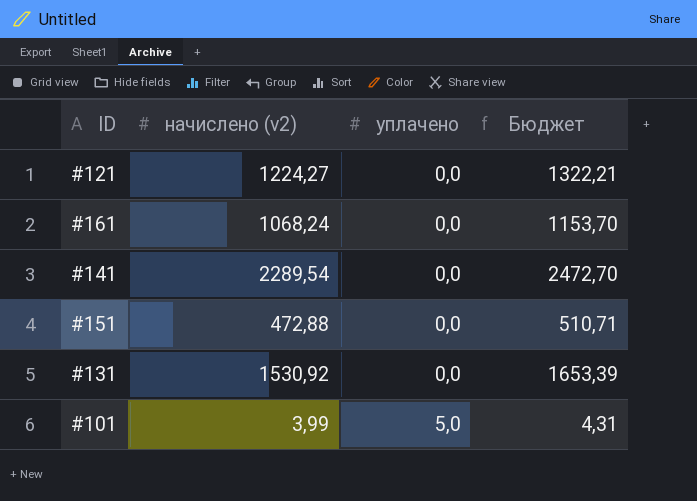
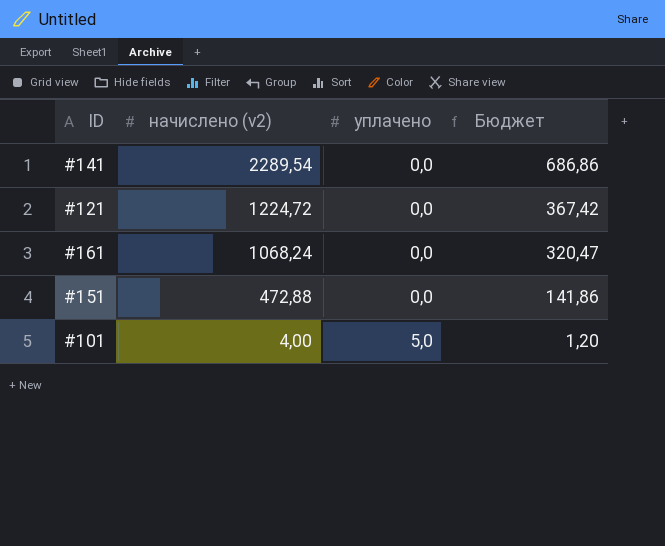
row order: уплачено ascending -> начислено (v2) descending
column Бюджет | formula: [начислено (v2)] * 1,08 -> [начислено (v2)] * 0,3
row #131: 1530,92 | 0,0 | 1653,39 -> none
#121 | начислено (v2): 1224,27 -> 1224,72
#101 | начислено (v2): 3,99 -> 4,00

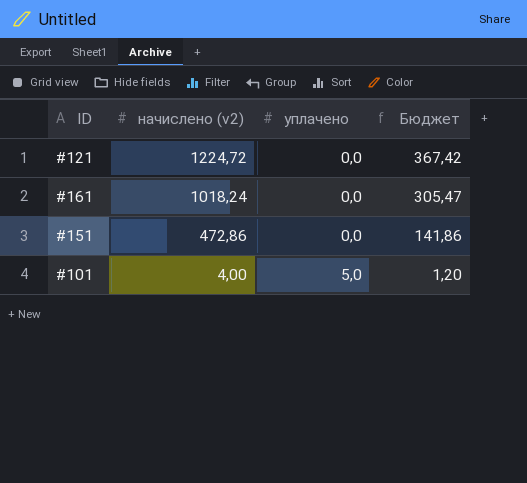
row #141: 2289,54 | 0,0 | 686,86 -> none
#161 | начислено (v2): 1068,24 -> 1018,24
#161 | Бюджет: 320,47 -> 305,47
#151 | начислено (v2): 472,88 -> 472,86

